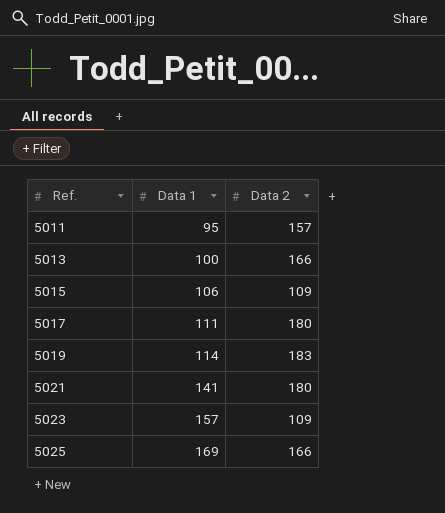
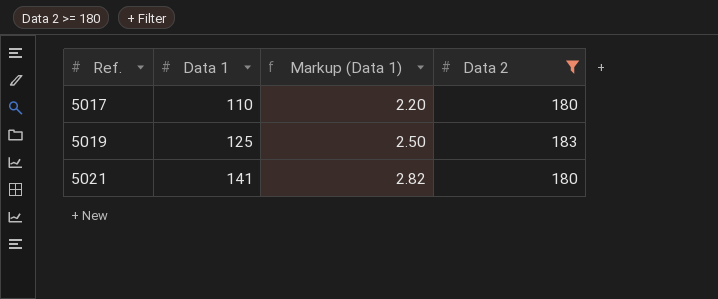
filter: none -> Data 2 >= 180
column Markup (Data 1) | formula: none -> [Data 1] * 0.02
5017 | Data 1: 111 -> 110
5019 | Data 1: 114 -> 125

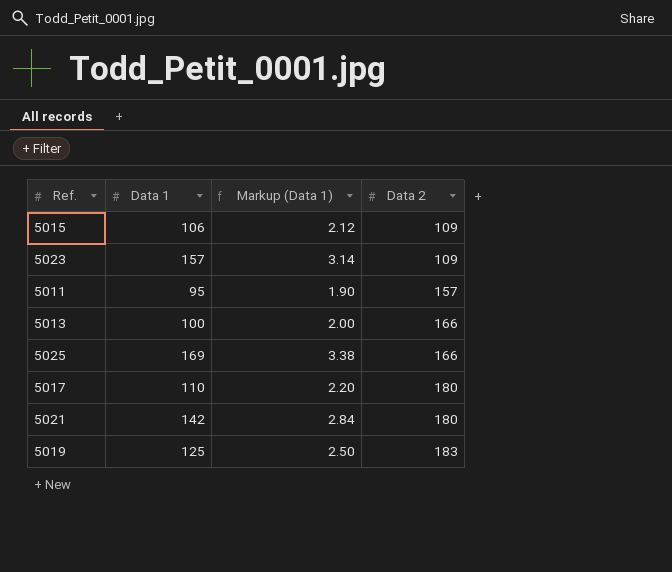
filter: Data 2 >= 180 -> none
row order: Ref. ascending -> Data 2 ascending
5021 | Data 1: 141 -> 142
5021 | Markup (Data 1): 2.82 -> 2.84

